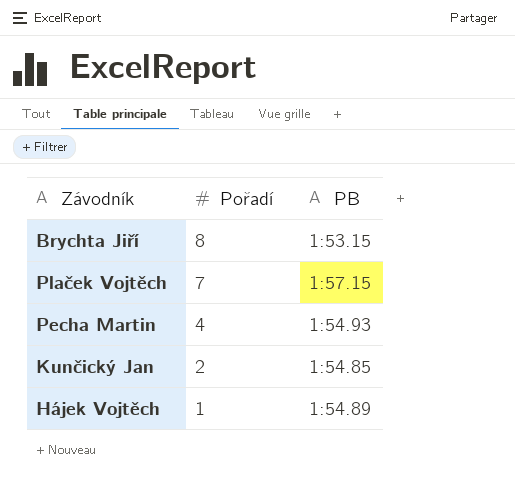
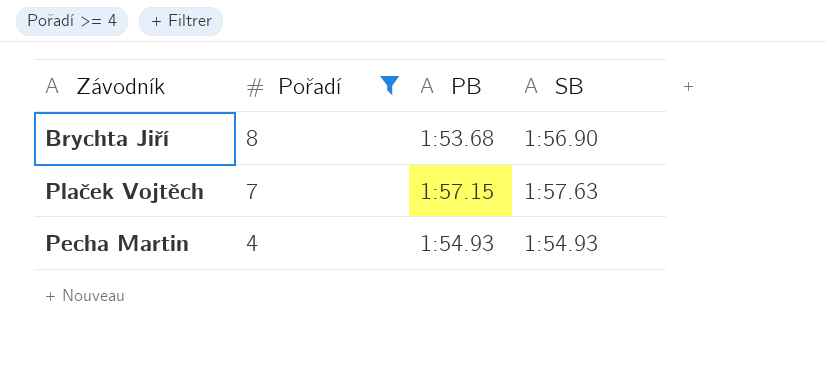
filter: none -> Pořadí >= 4
column SB | position: none -> 4
Brychta Jiří | PB: 1:53.15 -> 1:53.68

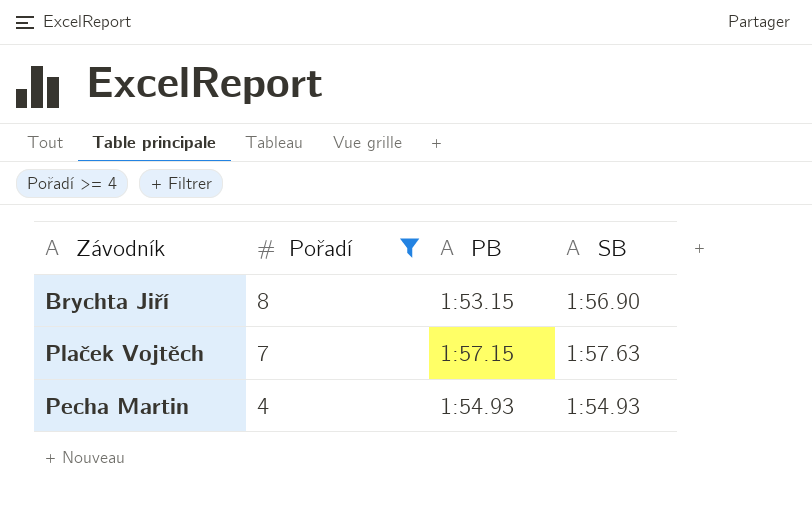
Brychta Jiří | PB: 1:53.68 -> 1:53.15

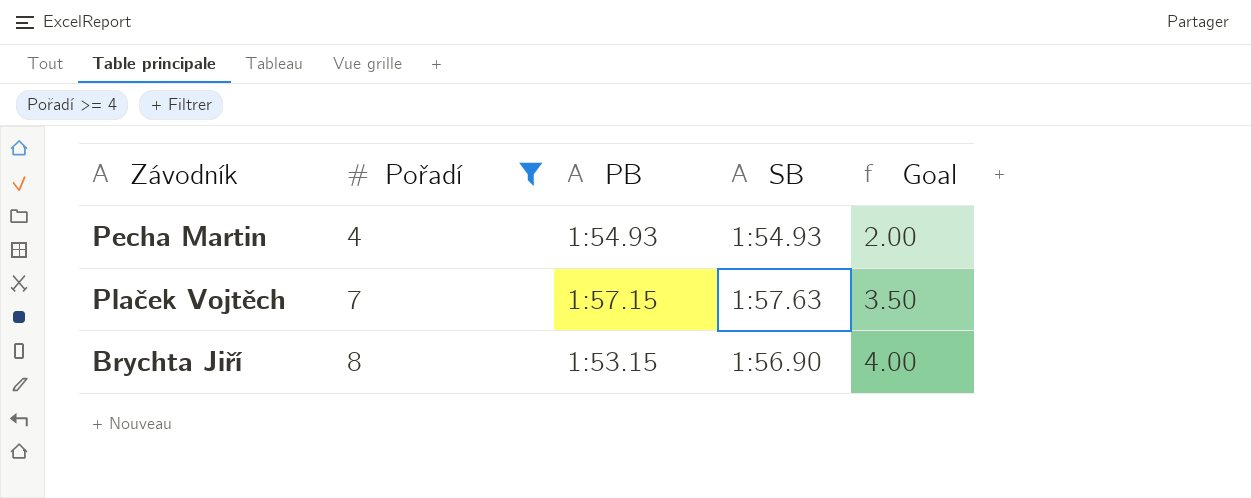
row order: Pořadí descending -> Pořadí ascending
column Goal | formula: none -> [Pořadí] * 0.5

